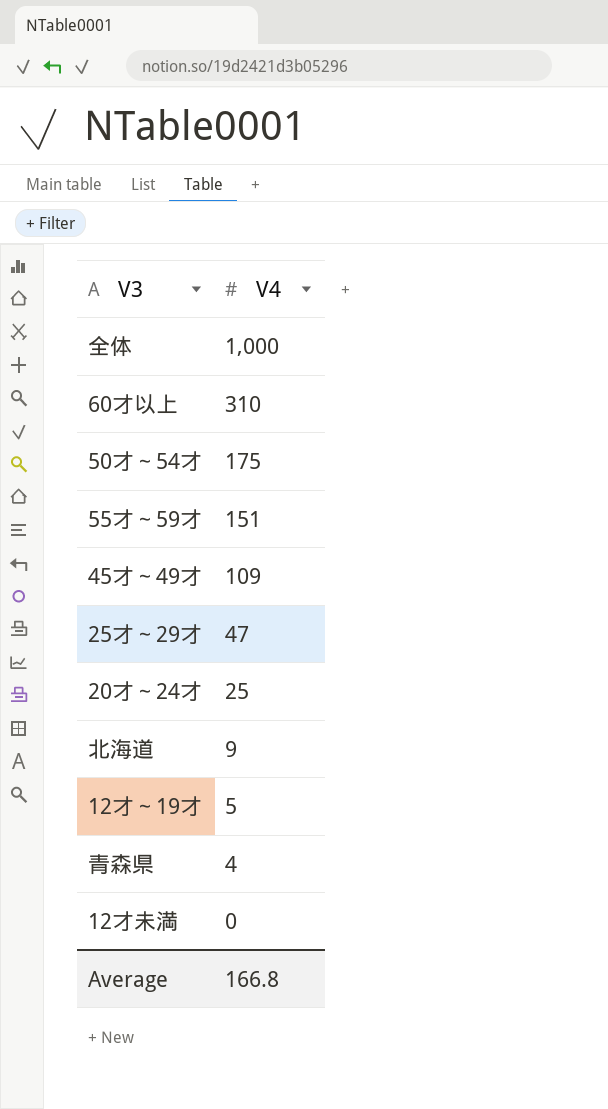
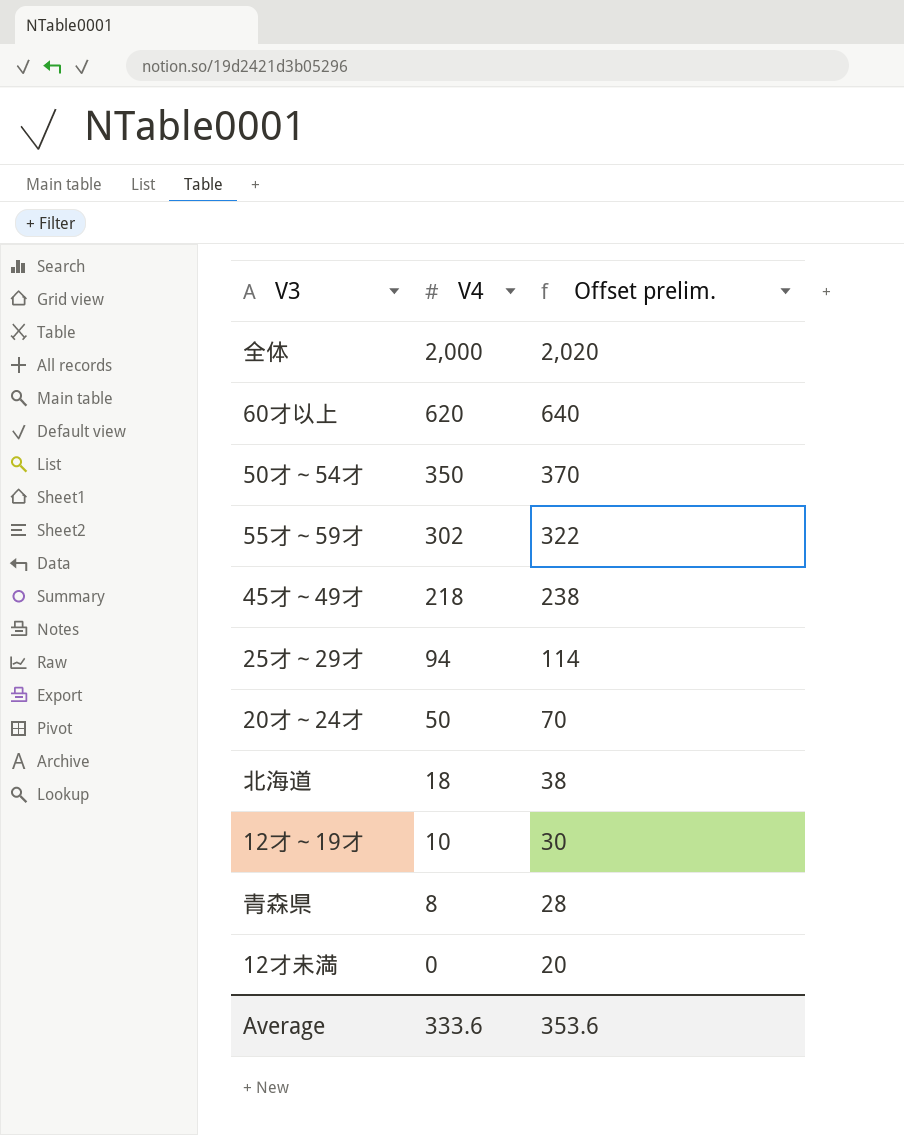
column Offset prelim. | formula: none -> [V4] + 20
全体 | V4: 1,000 -> 2,000
60才以上 | V4: 310 -> 620
50才～54才 | V4: 175 -> 350
55才～59才 | V4: 151 -> 302
45才～49才 | V4: 109 -> 218
25才～29才 | V4: 47 -> 94
20才～24才 | V4: 25 -> 50
北海道 | V4: 9 -> 18
12才～19才 | V4: 5 -> 10
青森県 | V4: 4 -> 8
Average | V4: 166.8 -> 333.6

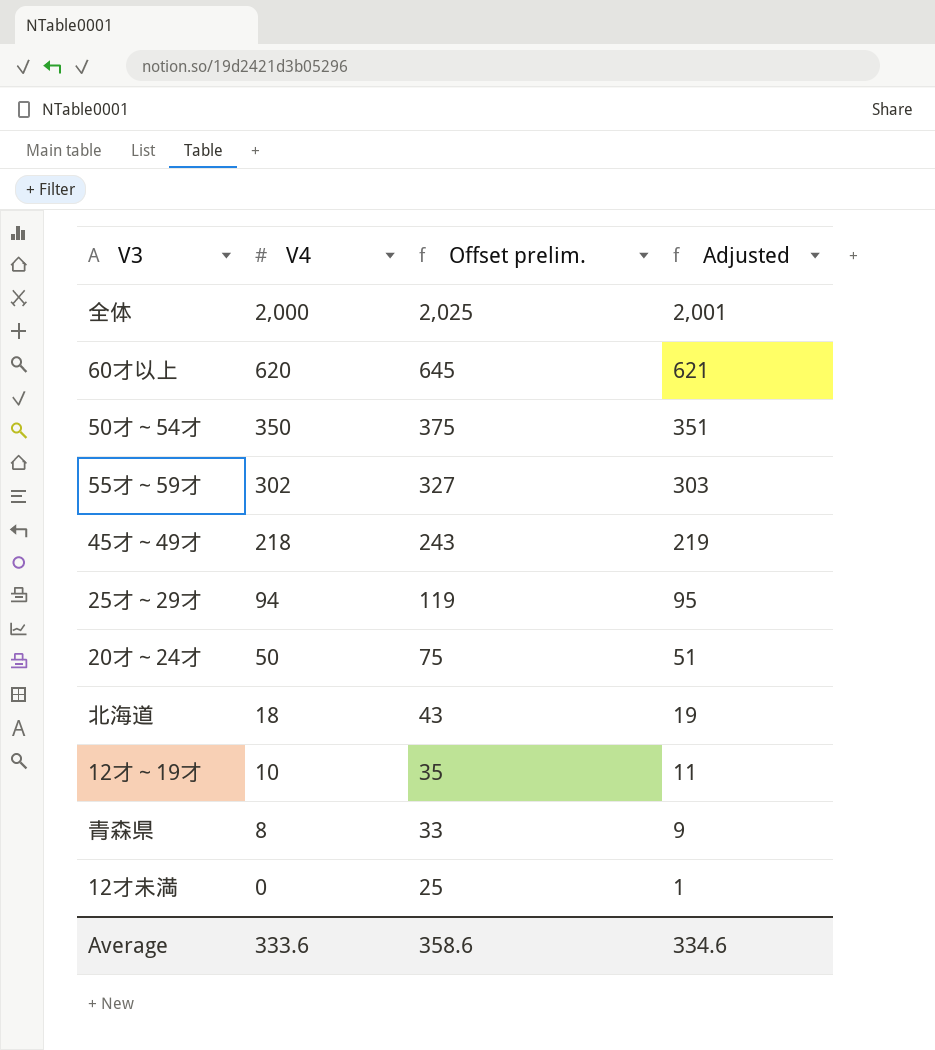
column Offset prelim. | formula: [V4] + 20 -> [V4] + 25
column Adjusted | formula: none -> [V4] + 1
Average | Offset prelim.: 353.6 -> 358.6

